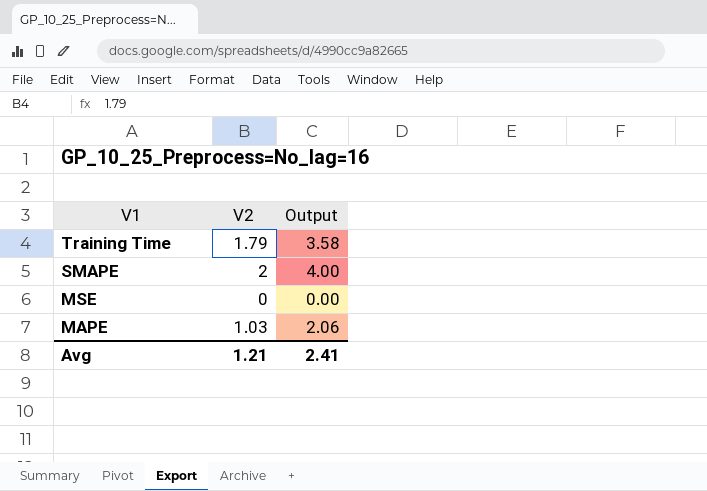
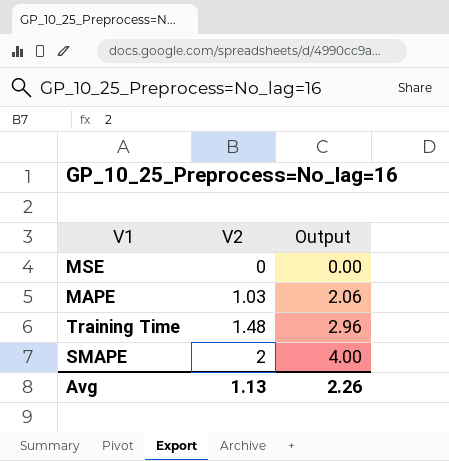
row order: V1 descending -> V2 ascending
Training Time | V2: 1.79 -> 1.48
Training Time | Output: 3.58 -> 2.96
Avg | V2: 1.21 -> 1.13
Avg | Output: 2.41 -> 2.26

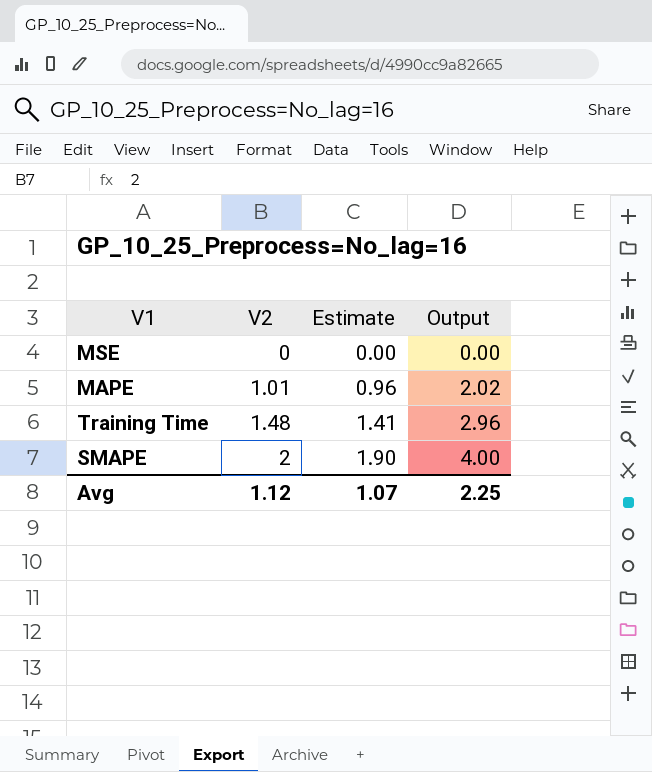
column Estimate | formula: none -> [V2] * 0.95
MAPE | V2: 1.03 -> 1.01
MAPE | Output: 2.06 -> 2.02
Avg | V2: 1.13 -> 1.12
Avg | Output: 2.26 -> 2.25

